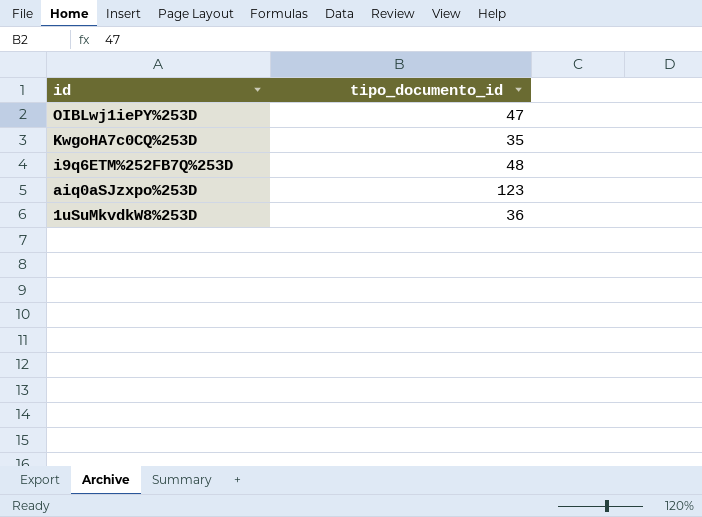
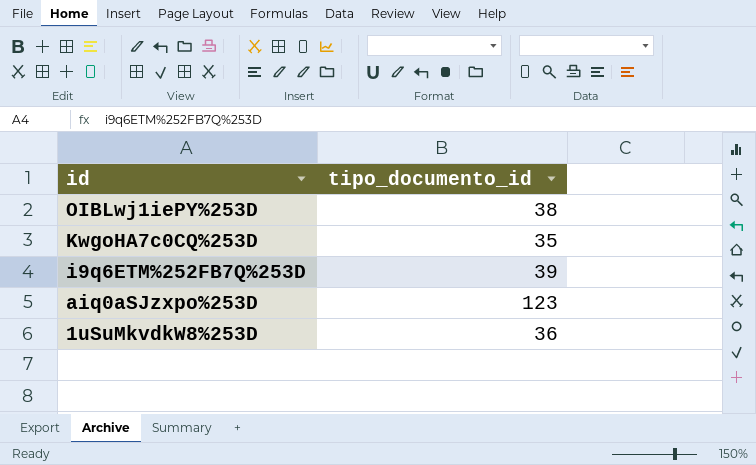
OIBLwj1iePY%253D | tipo_documento_id: 47 -> 38
i9q6ETM%252FB7Q%253D | tipo_documento_id: 48 -> 39

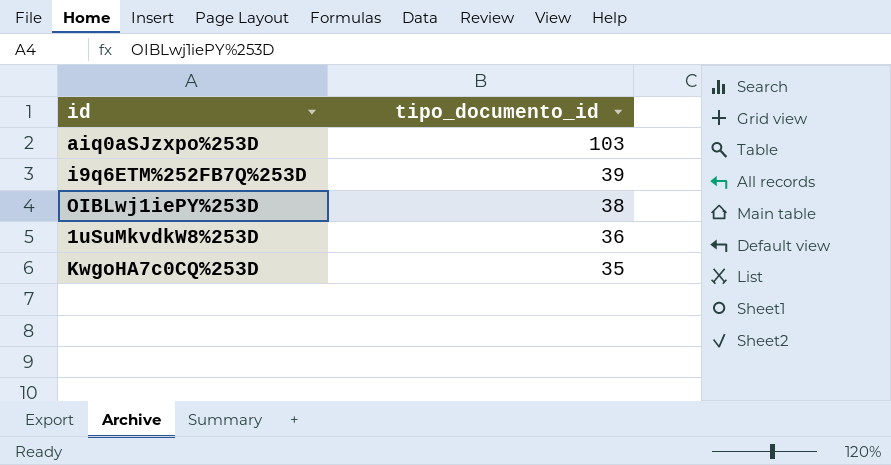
row order: id descending -> tipo_documento_id descending
aiq0aSJzxpo%253D | tipo_documento_id: 123 -> 103

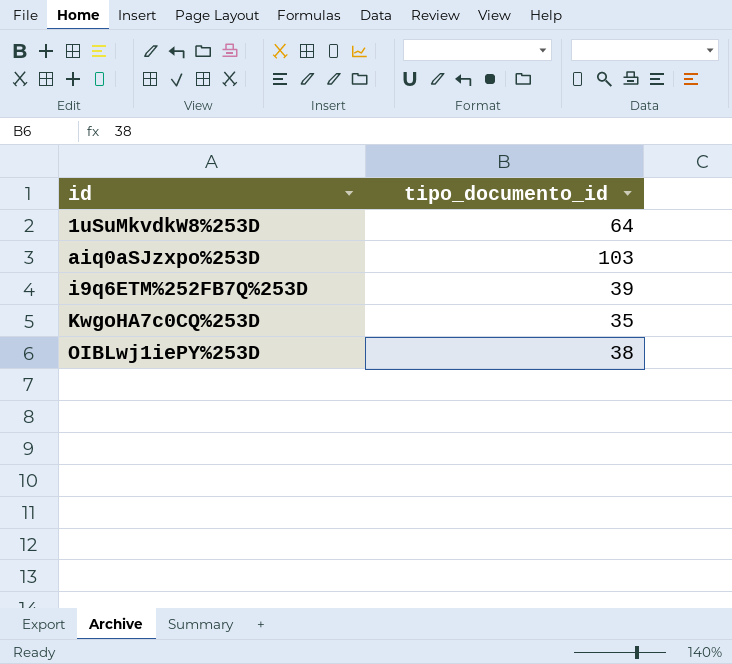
row order: tipo_documento_id descending -> id ascending
1uSuMkvdkW8%253D | tipo_documento_id: 36 -> 64

